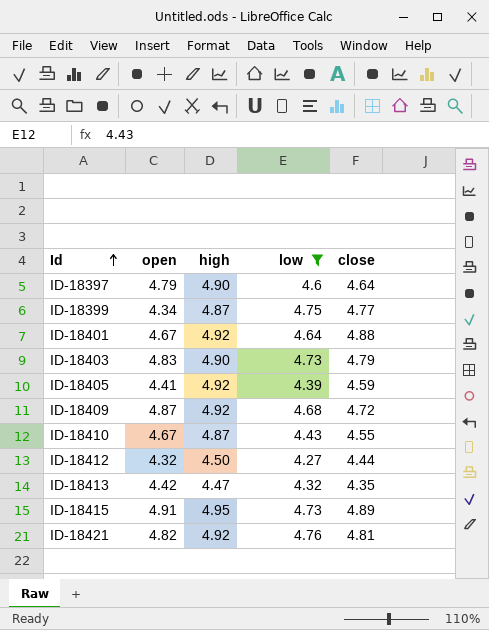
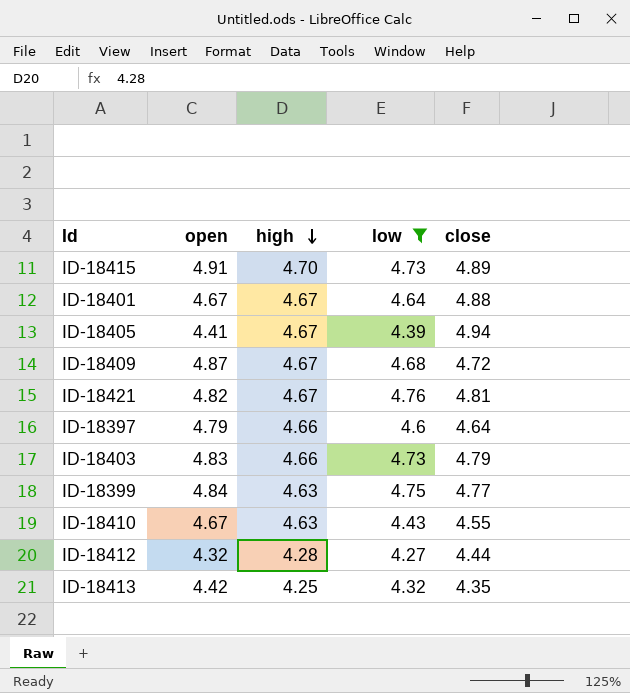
row order: Id ascending -> high descending
ID-18415 | high: 4.95 -> 4.70
ID-18401 | high: 4.92 -> 4.67
ID-18405 | high: 4.92 -> 4.67
ID-18405 | close: 4.59 -> 4.94
ID-18409 | high: 4.92 -> 4.67
ID-18421 | high: 4.92 -> 4.67
ID-18397 | high: 4.90 -> 4.66
ID-18403 | high: 4.90 -> 4.66
ID-18399 | open: 4.34 -> 4.84
ID-18399 | high: 4.87 -> 4.63
ID-18410 | high: 4.87 -> 4.63
ID-18412 | high: 4.50 -> 4.28
ID-18413 | high: 4.47 -> 4.25

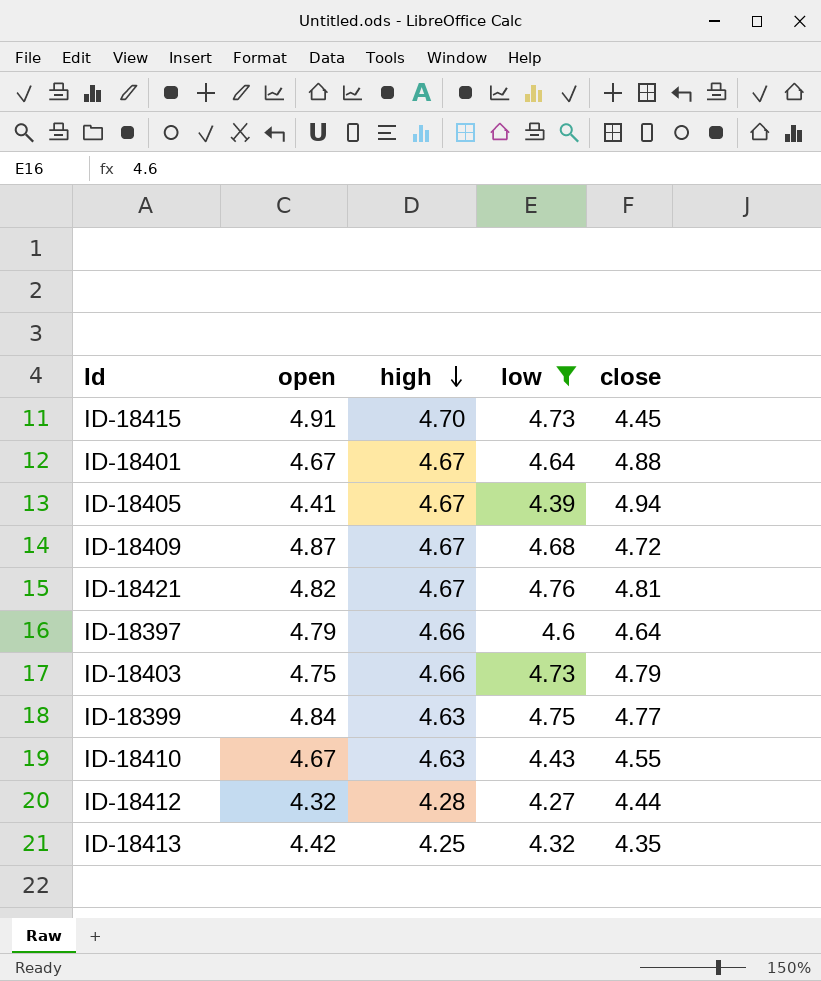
ID-18415 | close: 4.89 -> 4.45
ID-18403 | open: 4.83 -> 4.75

